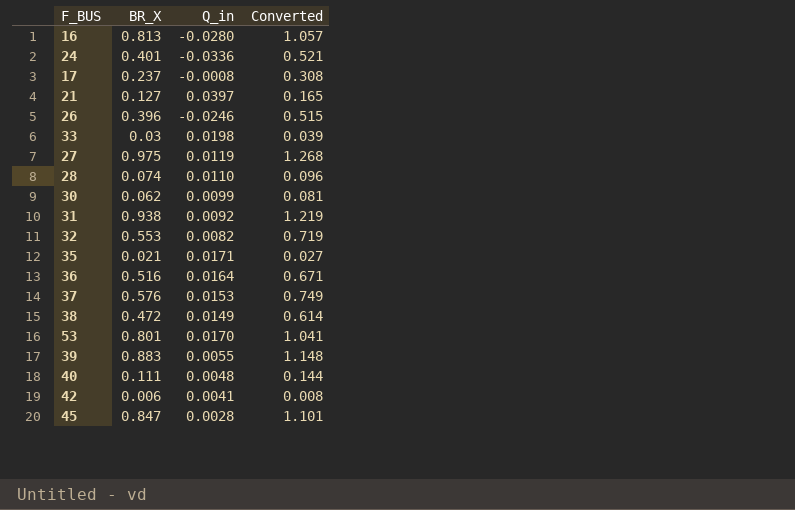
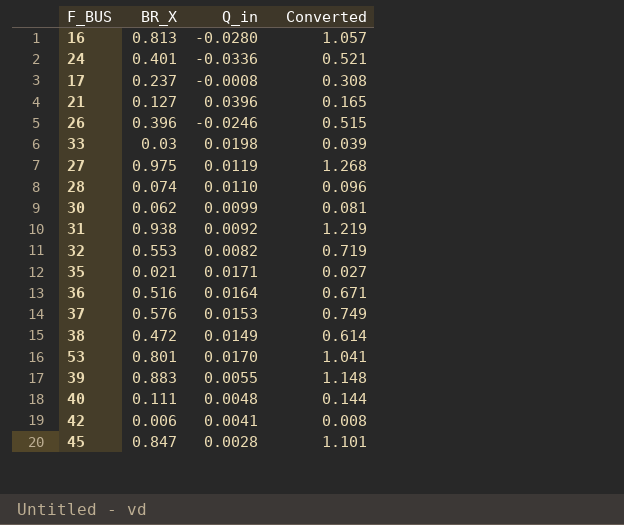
21 | Q_in: 0.0397 -> 0.0396

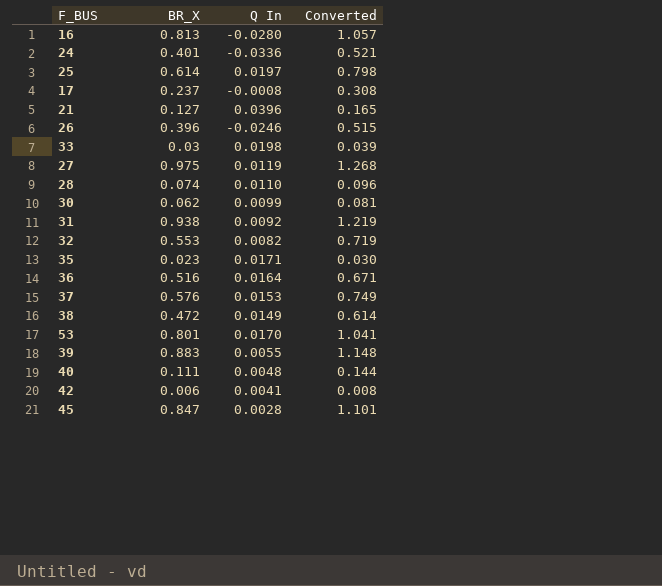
column name: Q_in -> Q In
row 25: none -> 0.614 | 0.0197 | 0.798
35 | BR_X: 0.021 -> 0.023
35 | Converted: 0.027 -> 0.030

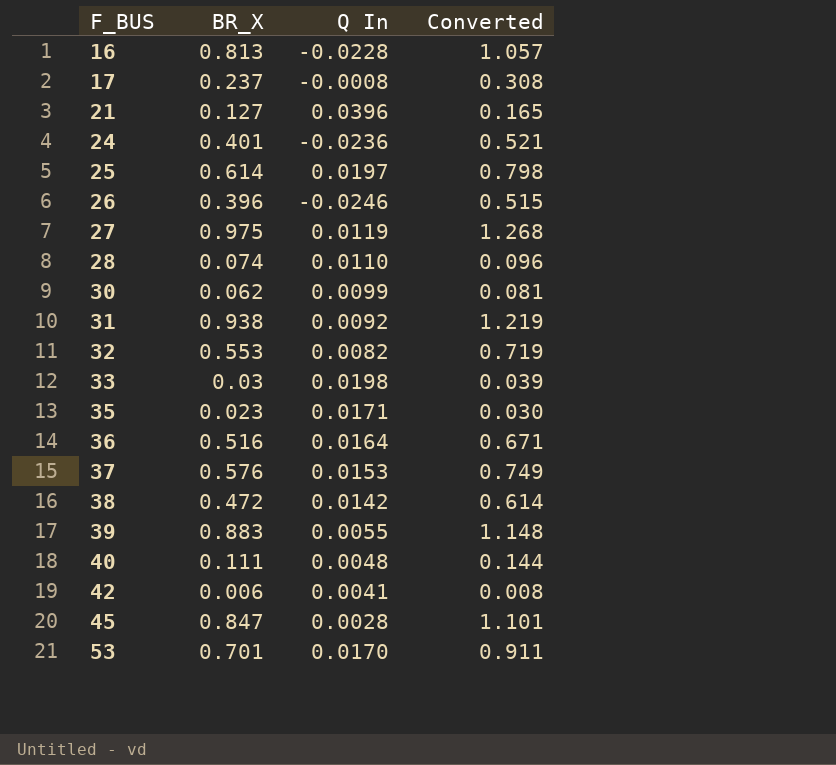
row order: none -> F_BUS ascending
16 | Q In: -0.0280 -> -0.0228
24 | Q In: -0.0336 -> -0.0236
38 | Q In: 0.0149 -> 0.0142
53 | BR_X: 0.801 -> 0.701
53 | Converted: 1.041 -> 0.911

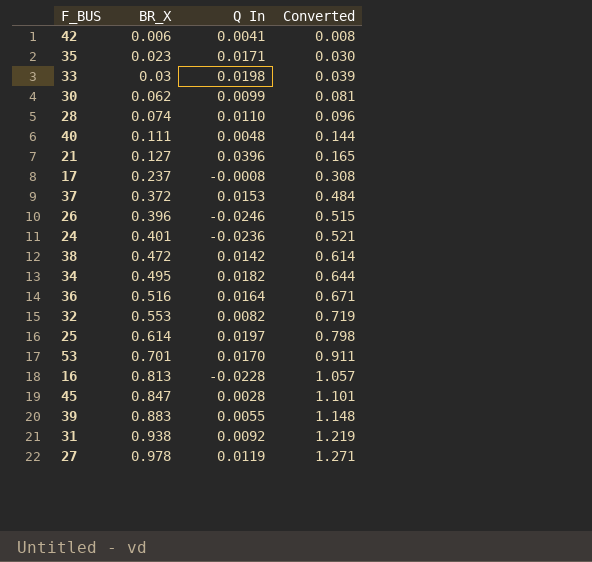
row order: F_BUS ascending -> BR_X ascending
37 | BR_X: 0.576 -> 0.372
37 | Converted: 0.749 -> 0.484
row 34: none -> 0.495 | 0.0182 | 0.644
27 | BR_X: 0.975 -> 0.978
27 | Converted: 1.268 -> 1.271

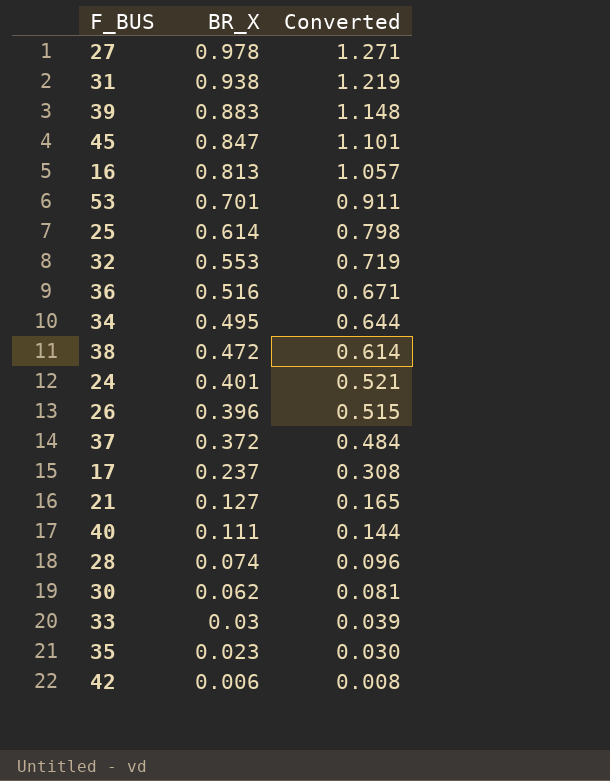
row order: BR_X ascending -> BR_X descending
column Q In | position: 3 -> none

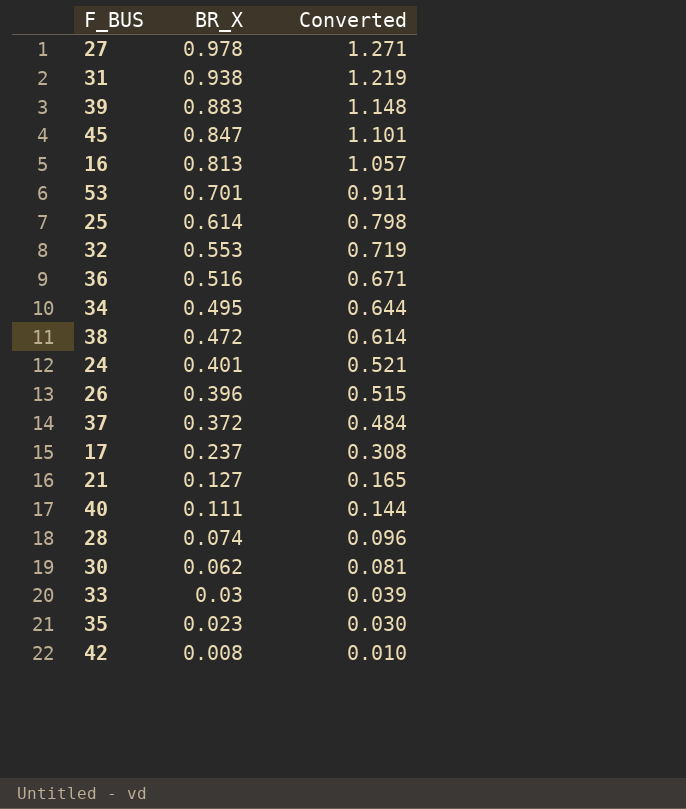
42 | BR_X: 0.006 -> 0.008
42 | Converted: 0.008 -> 0.010

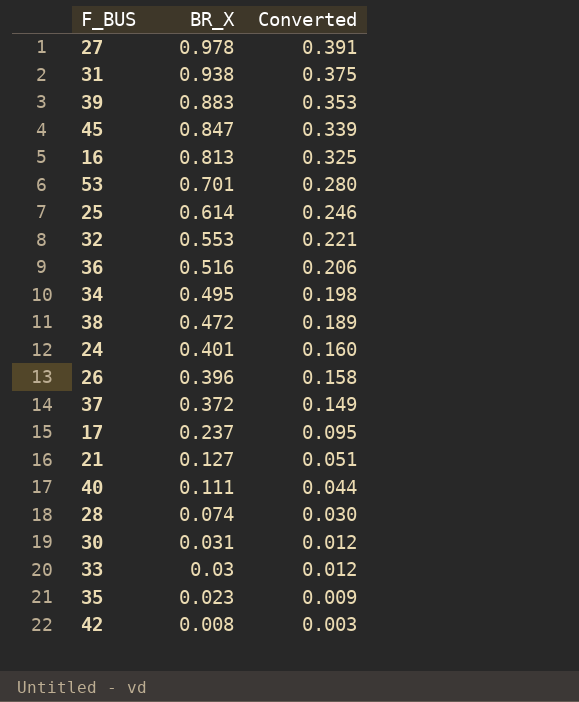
column Converted | formula: [BR_X] * 1.3 -> [BR_X] * 0.4
30 | BR_X: 0.062 -> 0.031

